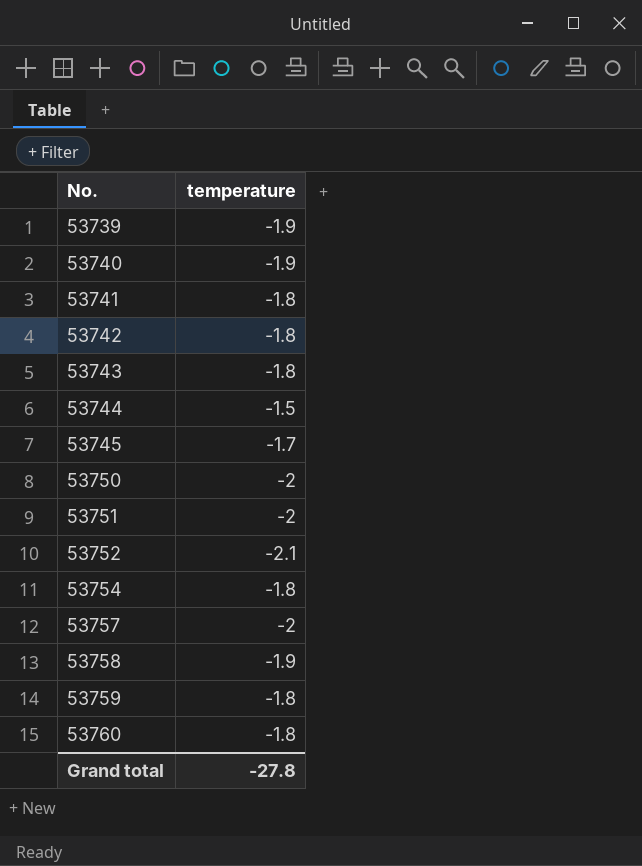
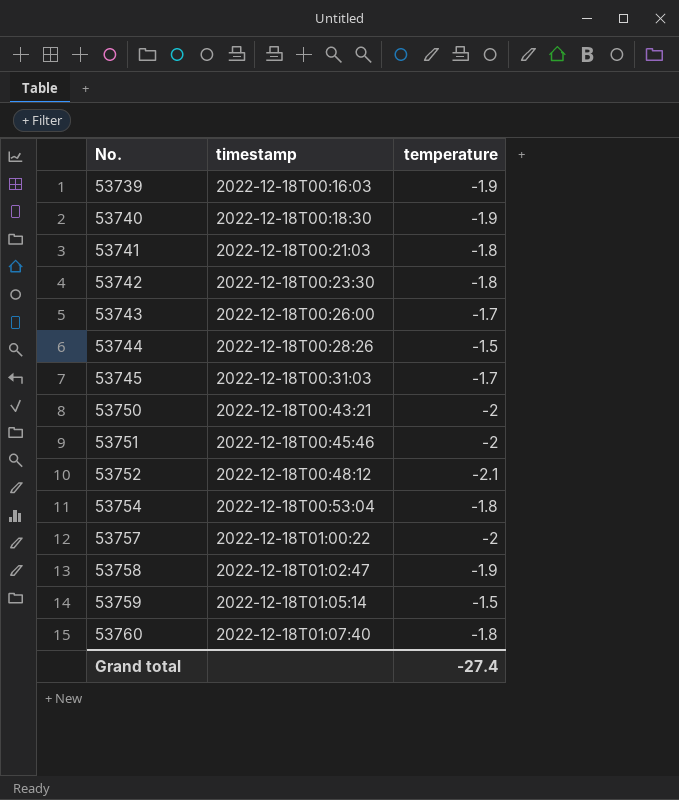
column timestamp | position: none -> 2
53743 | temperature: -1.8 -> -1.7
53759 | temperature: -1.8 -> -1.5
Grand total | temperature: -27.8 -> -27.4

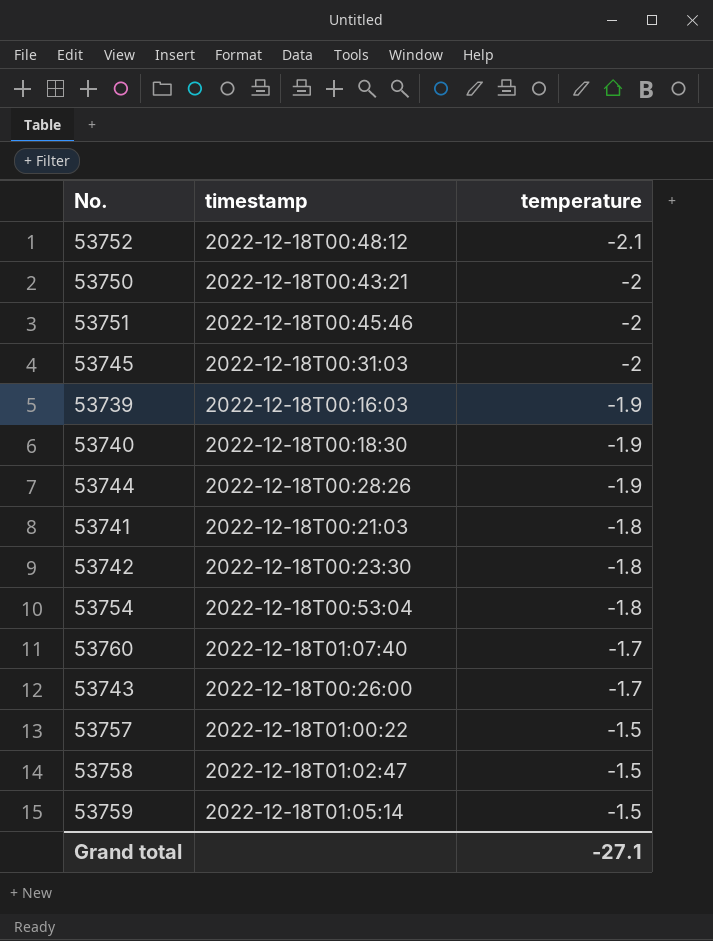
row order: No. ascending -> temperature ascending
53745 | temperature: -1.7 -> -2
53744 | temperature: -1.5 -> -1.9
53760 | temperature: -1.8 -> -1.7
53757 | temperature: -2 -> -1.5
53758 | temperature: -1.9 -> -1.5
Grand total | temperature: -27.4 -> -27.1

